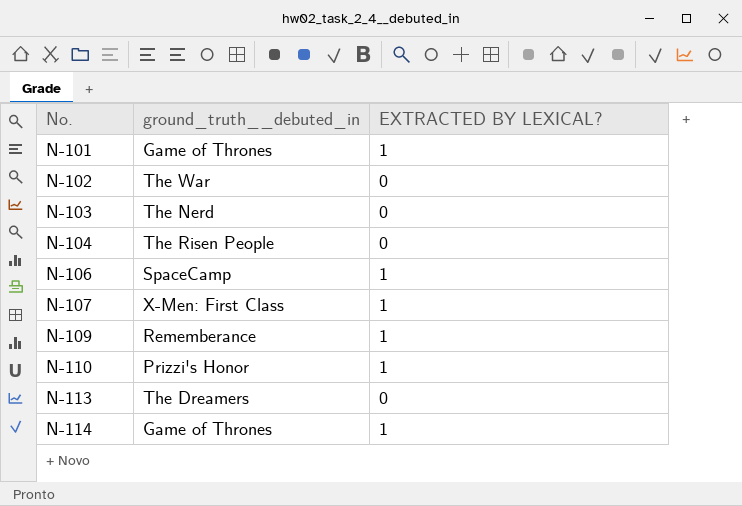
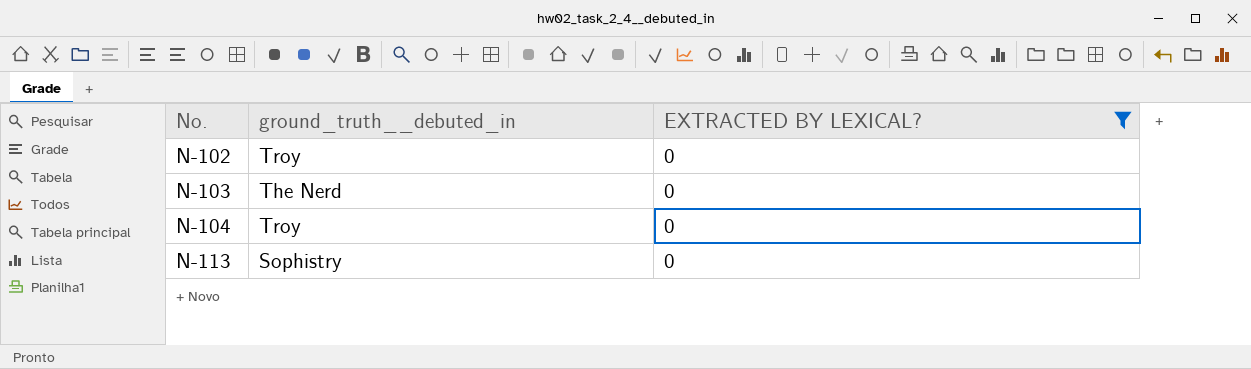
filter: none -> EXTRACTED BY LEXICAL? = 0
N-102 | ground_truth__debuted_in: The War -> Troy
N-104 | ground_truth__debuted_in: The Risen People -> Troy
N-113 | ground_truth__debuted_in: The Dreamers -> Sophistry

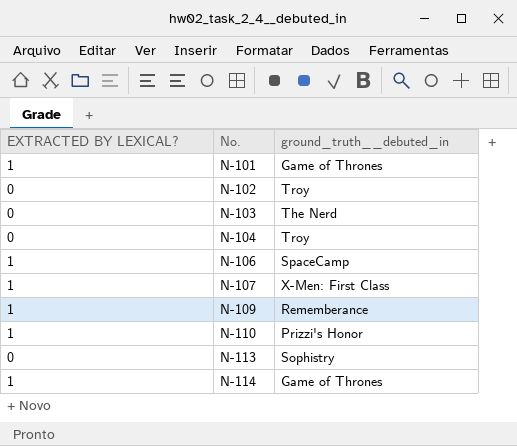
filter: EXTRACTED BY LEXICAL? = 0 -> none
column EXTRACTED BY LEXICAL? | position: 3 -> 1

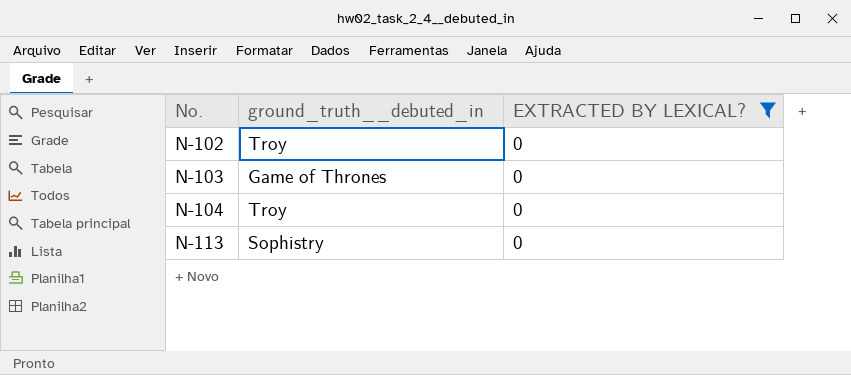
filter: none -> EXTRACTED BY LEXICAL? = 0
column EXTRACTED BY LEXICAL? | position: 1 -> 3
N-103 | ground_truth__debuted_in: The Nerd -> Game of Thrones

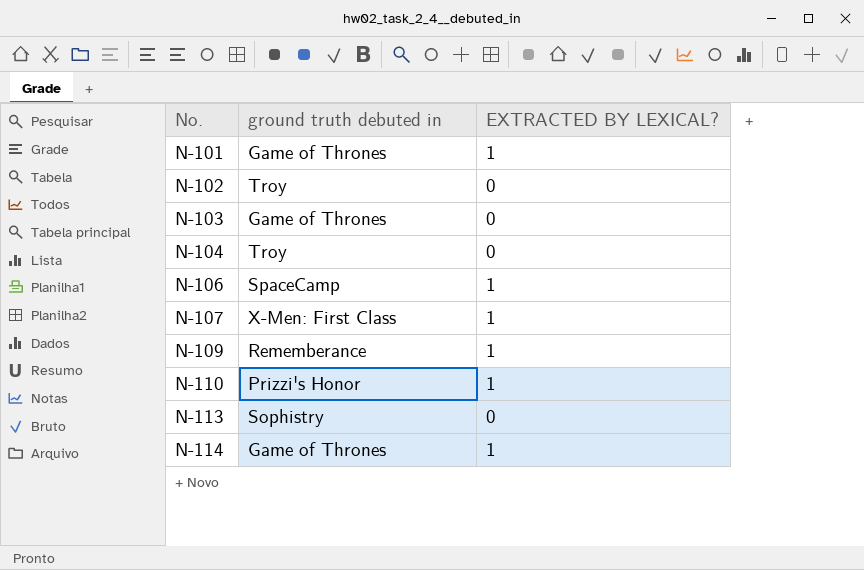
filter: EXTRACTED BY LEXICAL? = 0 -> none
column name: ground_truth__debuted_in -> ground truth debuted in

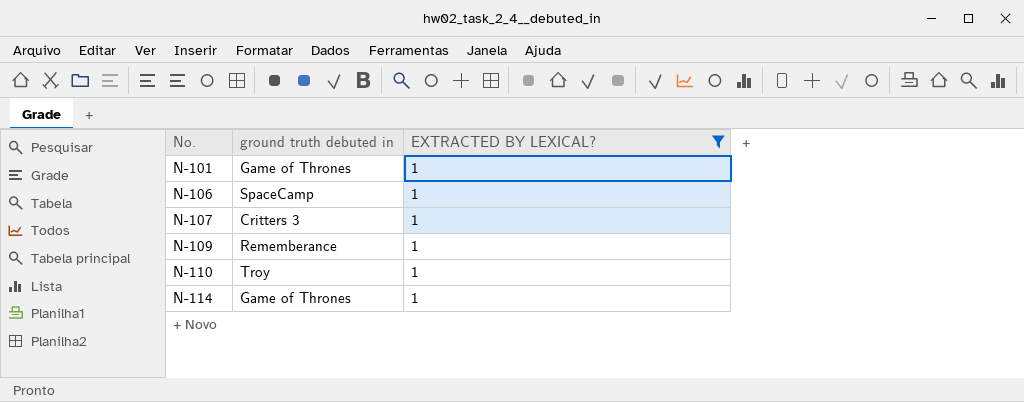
filter: none -> EXTRACTED BY LEXICAL? = 1
N-107 | ground truth debuted in: X-Men: First Class -> Critters 3
N-110 | ground truth debuted in: Prizzi's Honor -> Troy

